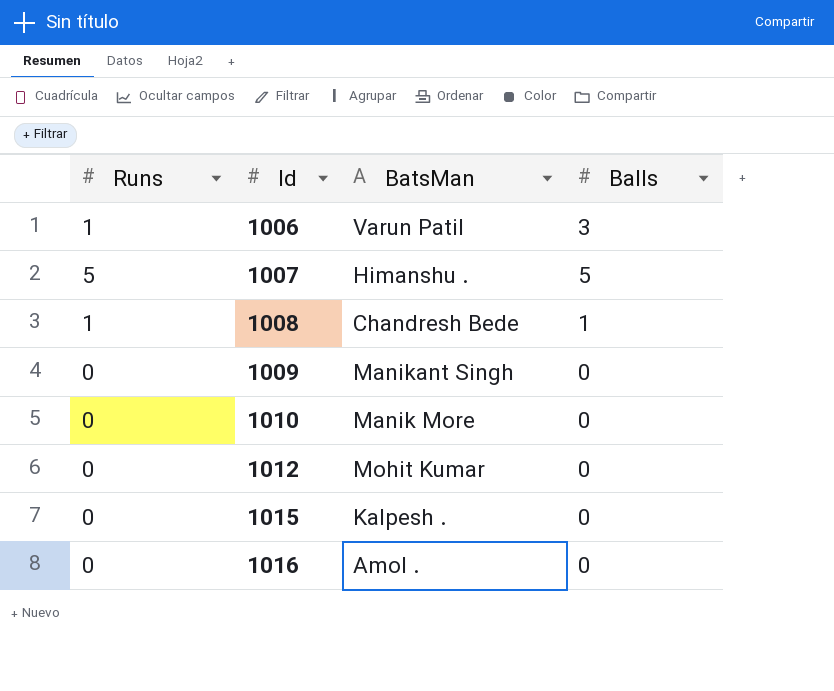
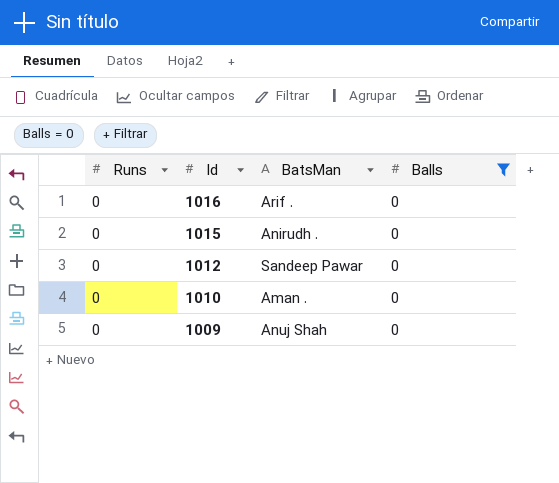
filter: none -> Balls = 0
row order: Id ascending -> Id descending
1016 | BatsMan: Amol . -> Arif .
1015 | BatsMan: Kalpesh . -> Anirudh .
1012 | BatsMan: Mohit Kumar -> Sandeep Pawar
1010 | BatsMan: Manik More -> Aman .
1009 | BatsMan: Manikant Singh -> Anuj Shah

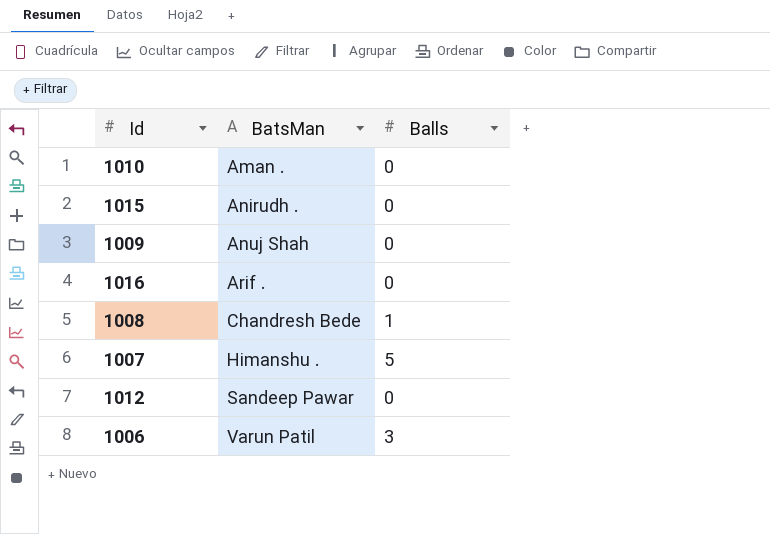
filter: Balls = 0 -> none
row order: Id descending -> BatsMan ascending
column Runs | position: 1 -> none

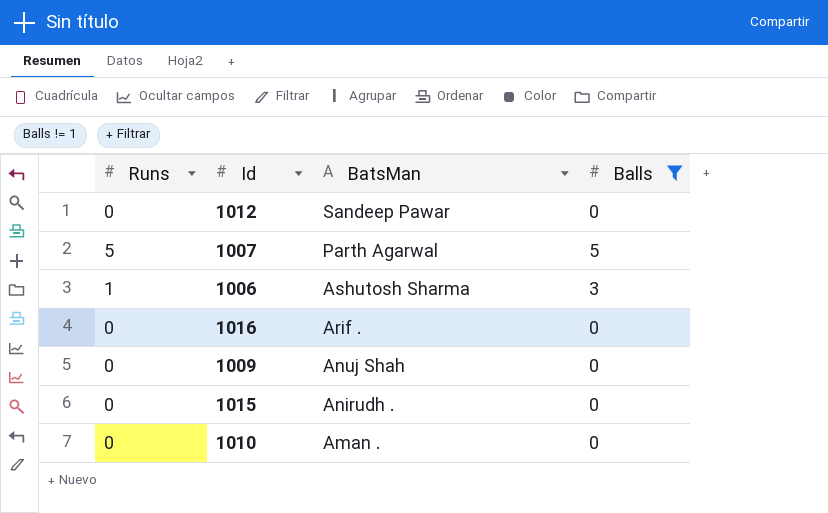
filter: none -> Balls != 1
row order: BatsMan ascending -> BatsMan descending
column Runs | position: none -> 1
1007 | BatsMan: Himanshu . -> Parth Agarwal
1006 | BatsMan: Varun Patil -> Ashutosh Sharma

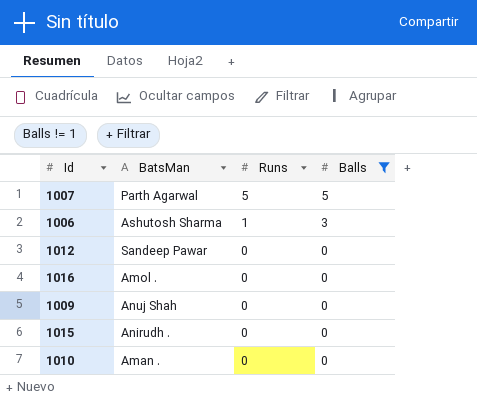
row order: BatsMan descending -> Runs descending
column Runs | position: 1 -> 3
1016 | BatsMan: Arif . -> Amol .

